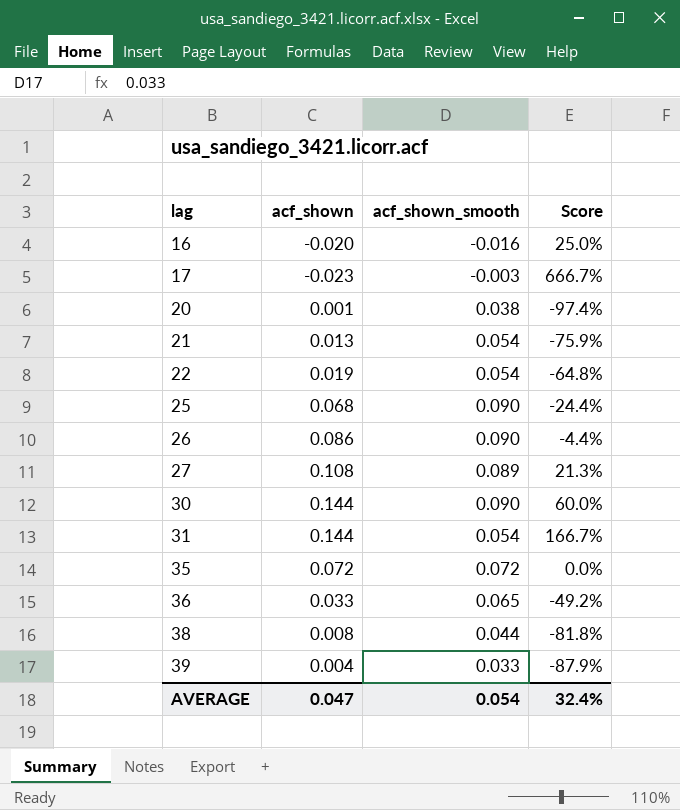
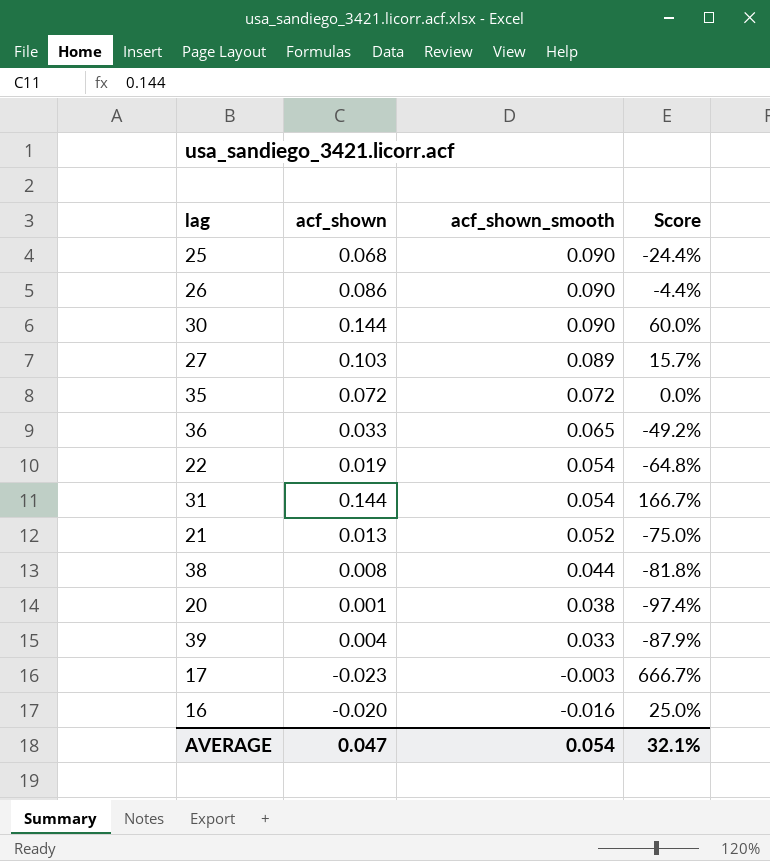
row order: lag ascending -> acf_shown_smooth descending
27 | acf_shown: 0.108 -> 0.103
27 | Score: 21.3% -> 15.7%
21 | acf_shown_smooth: 0.054 -> 0.052
21 | Score: -75.9% -> -75.0%
AVERAGE | Score: 32.4% -> 32.1%

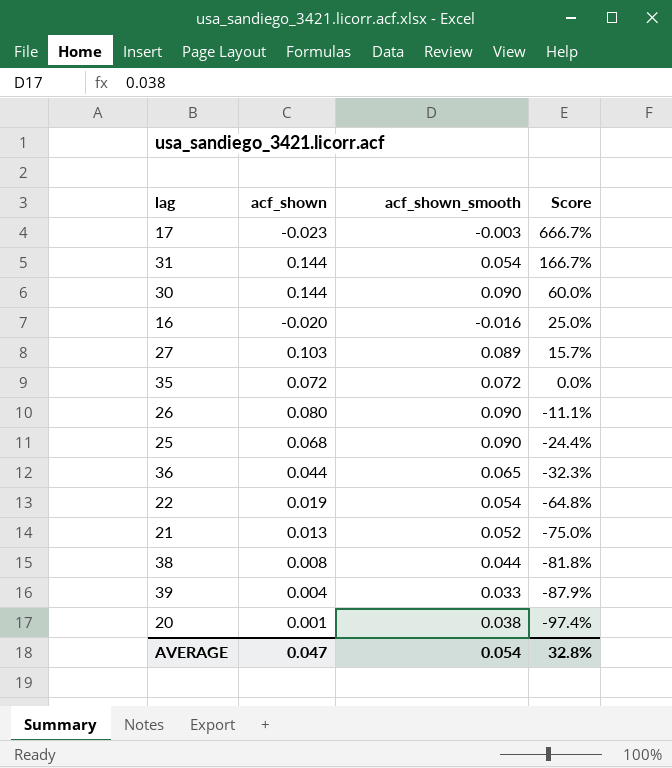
row order: acf_shown_smooth descending -> Score descending
26 | acf_shown: 0.086 -> 0.080
26 | Score: -4.4% -> -11.1%
36 | acf_shown: 0.033 -> 0.044
36 | Score: -49.2% -> -32.3%
AVERAGE | Score: 32.1% -> 32.8%

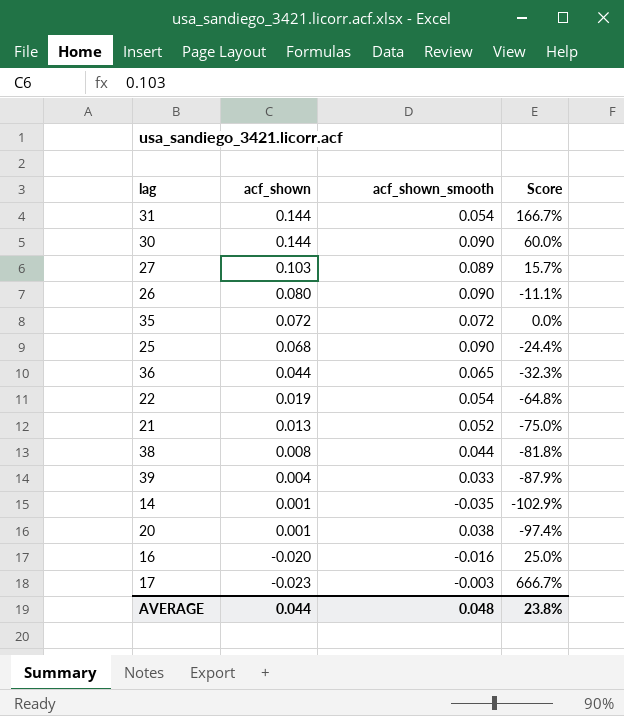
row order: Score descending -> acf_shown descending
row 14: none -> 0.001 | -0.035 | -102.9%
AVERAGE | acf_shown: 0.047 -> 0.044
AVERAGE | acf_shown_smooth: 0.054 -> 0.048
AVERAGE | Score: 32.8% -> 23.8%

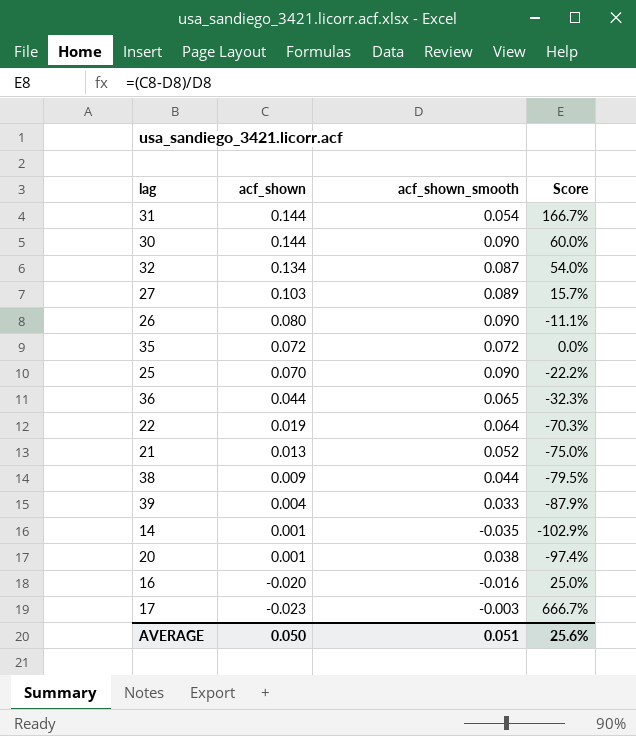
row 32: none -> 0.134 | 0.087 | 54.0%
25 | acf_shown: 0.068 -> 0.070
25 | Score: -24.4% -> -22.2%
22 | acf_shown_smooth: 0.054 -> 0.064
22 | Score: -64.8% -> -70.3%
38 | acf_shown: 0.008 -> 0.009
38 | Score: -81.8% -> -79.5%
AVERAGE | acf_shown: 0.044 -> 0.050
AVERAGE | acf_shown_smooth: 0.048 -> 0.051
AVERAGE | Score: 23.8% -> 25.6%

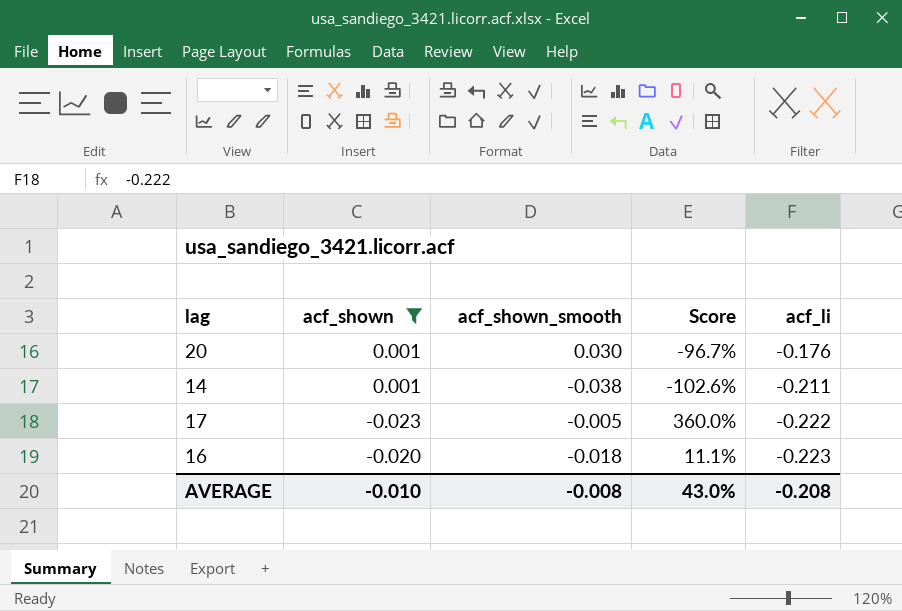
filter: none -> acf_shown <= 0.001
row order: acf_shown descending -> acf_li descending
column acf_li | position: none -> 5
20 | acf_shown_smooth: 0.038 -> 0.030
20 | Score: -97.4% -> -96.7%
14 | acf_shown_smooth: -0.035 -> -0.038
14 | Score: -102.9% -> -102.6%
17 | acf_shown_smooth: -0.003 -> -0.005
17 | Score: 666.7% -> 360.0%
16 | acf_shown_smooth: -0.016 -> -0.018
16 | Score: 25.0% -> 11.1%
AVERAGE | acf_shown: 0.050 -> -0.010
AVERAGE | acf_shown_smooth: 0.051 -> -0.008
AVERAGE | Score: 25.6% -> 43.0%

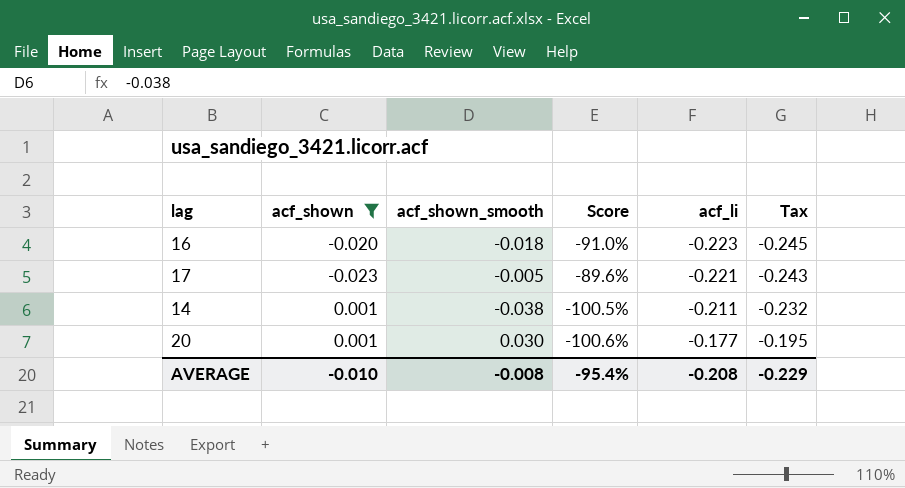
row order: acf_li descending -> acf_li ascending
column Score | formula: ([acf_shown] - [acf_shown_smooth]) / [acf_shown_smooth] -> ([acf_shown] - [acf_li]) / [acf_li]
column Tax | formula: none -> [acf_li] * 1.1
17 | acf_li: -0.222 -> -0.221
20 | acf_li: -0.176 -> -0.177
AVERAGE | Score: 43.0% -> -95.4%

